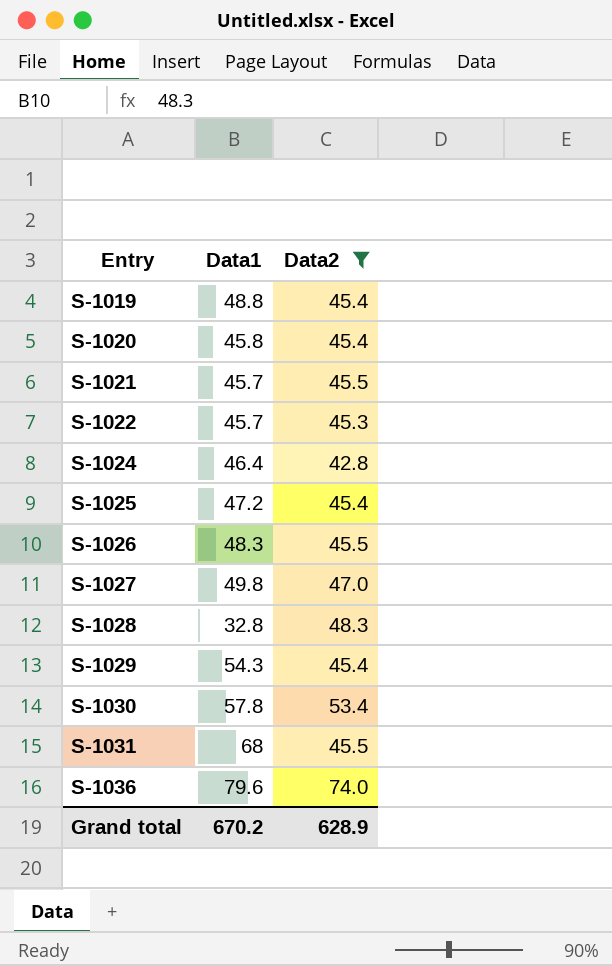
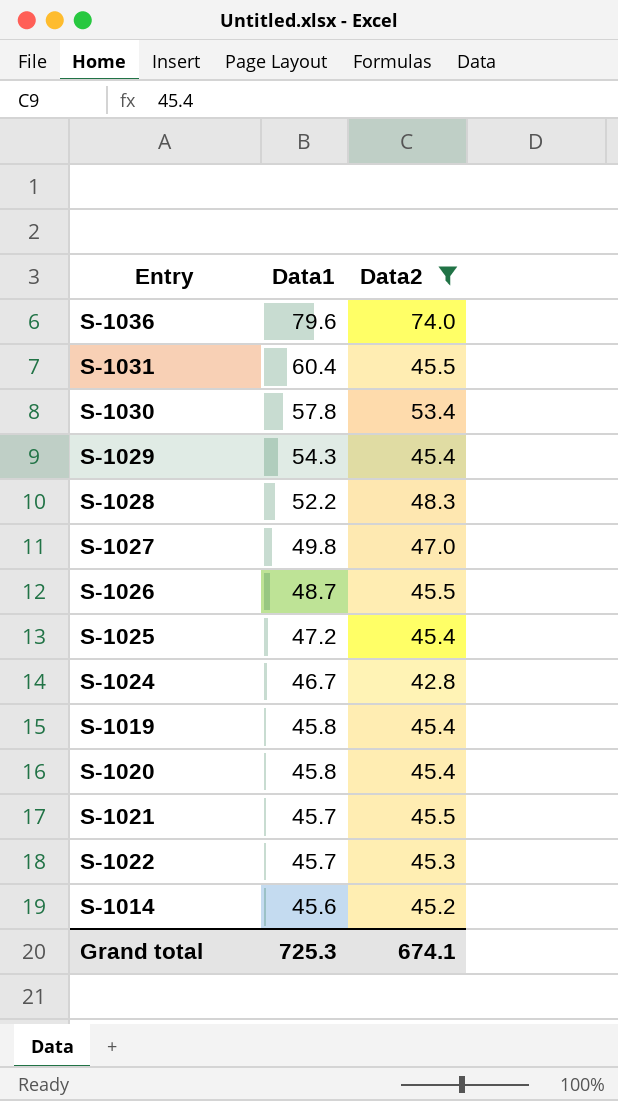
row order: Entry ascending -> Data1 descending
S-1031 | Data1: 68 -> 60.4
S-1028 | Data1: 32.8 -> 52.2
S-1026 | Data1: 48.3 -> 48.7
S-1024 | Data1: 46.4 -> 46.7
S-1019 | Data1: 48.8 -> 45.8
row S-1014: none -> 45.6 | 45.2
Grand total | Data1: 670.2 -> 725.3
Grand total | Data2: 628.9 -> 674.1

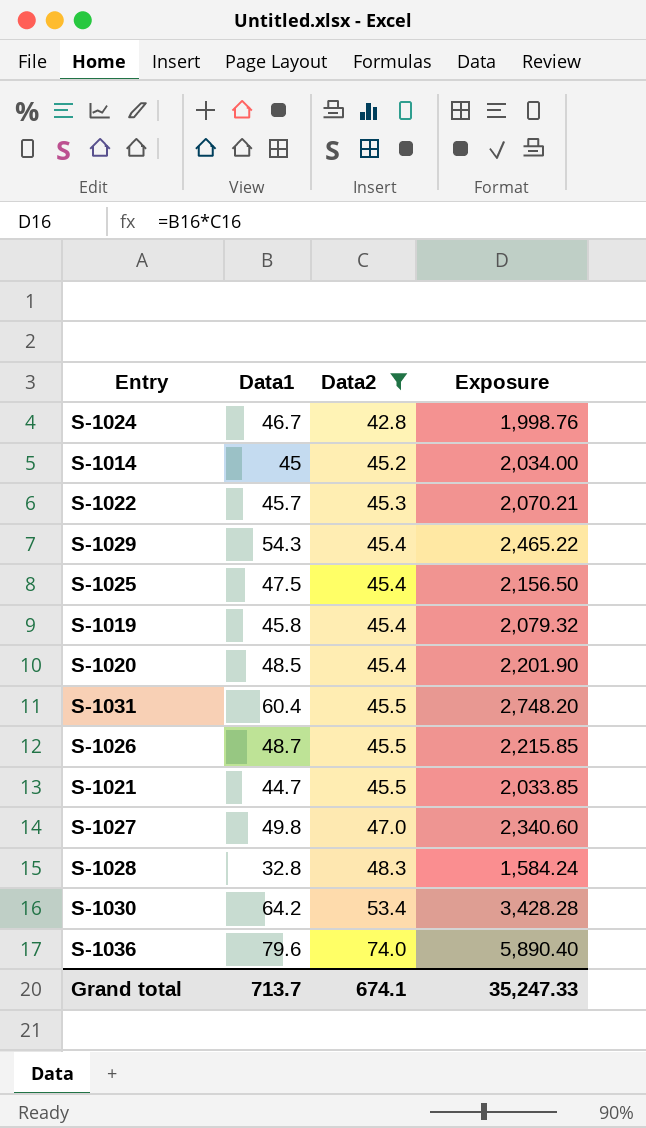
row order: Data1 descending -> Data2 ascending
column Exposure | formula: none -> [Data1] * [Data2]
S-1014 | Data1: 45.6 -> 45
S-1025 | Data1: 47.2 -> 47.5
S-1020 | Data1: 45.8 -> 48.5
S-1021 | Data1: 45.7 -> 44.7
S-1028 | Data1: 52.2 -> 32.8
S-1030 | Data1: 57.8 -> 64.2
Grand total | Data1: 725.3 -> 713.7

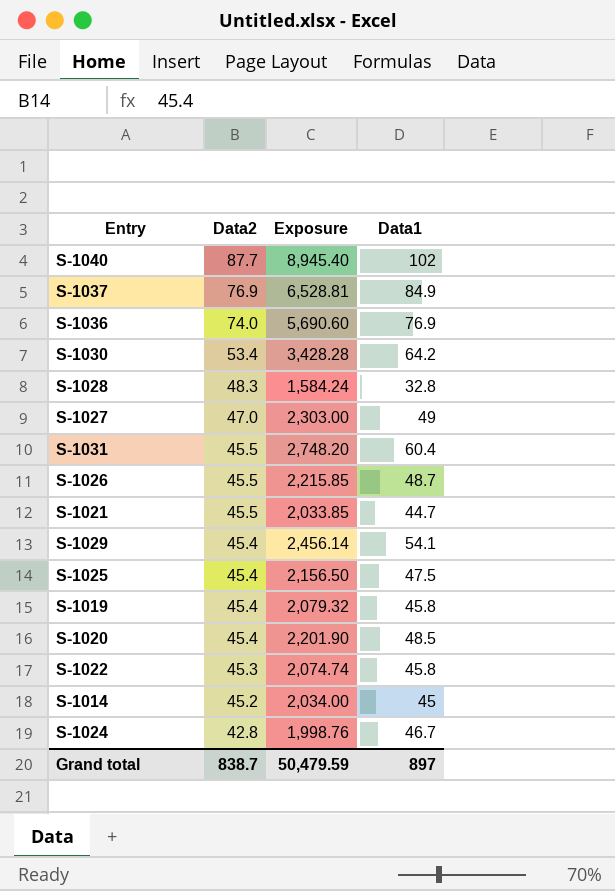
filter: Data2 <= 74.0 -> none
row order: Data2 ascending -> Data2 descending
column Data1 | position: 2 -> 4
S-1036 | Exposure: 5,890.40 -> 5,690.60
S-1036 | Data1: 79.6 -> 76.9
S-1027 | Exposure: 2,340.60 -> 2,303.00
S-1027 | Data1: 49.8 -> 49
S-1029 | Exposure: 2,465.22 -> 2,456.14
S-1029 | Data1: 54.3 -> 54.1
S-1022 | Exposure: 2,070.21 -> 2,074.74
S-1022 | Data1: 45.7 -> 45.8
Grand total | Data2: 674.1 -> 838.7
Grand total | Exposure: 35,247.33 -> 50,479.59
Grand total | Data1: 713.7 -> 897

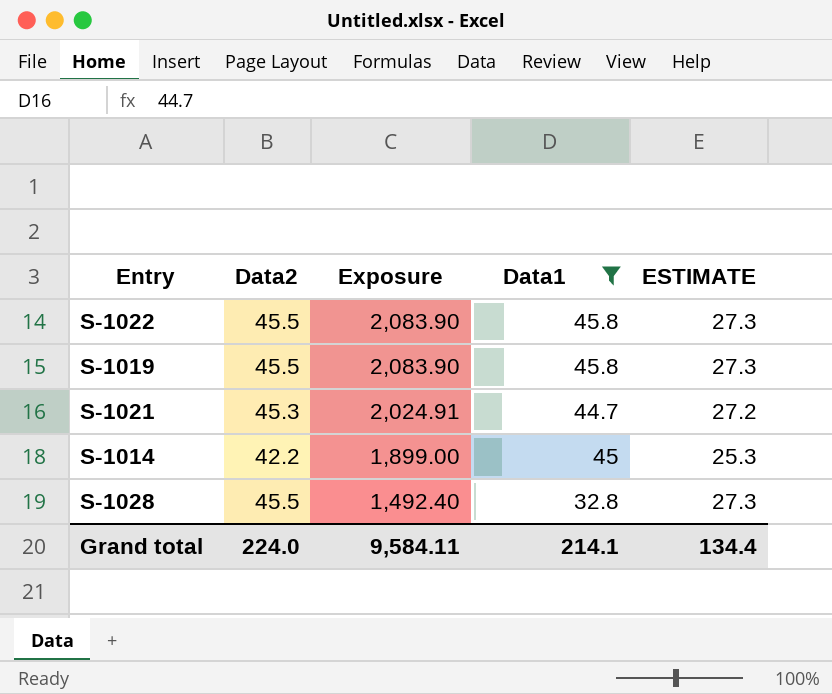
filter: none -> Data1 <= 45.8
row order: Data2 descending -> Exposure descending
column ESTIMATE | formula: none -> [Data2] * 0.6
S-1022 | Data2: 45.3 -> 45.5
S-1022 | Exposure: 2,074.74 -> 2,083.90
S-1019 | Data2: 45.4 -> 45.5
S-1019 | Exposure: 2,079.32 -> 2,083.90
S-1021 | Data2: 45.5 -> 45.3
S-1021 | Exposure: 2,033.85 -> 2,024.91
S-1014 | Data2: 45.2 -> 42.2
S-1014 | Exposure: 2,034.00 -> 1,899.00
S-1028 | Data2: 48.3 -> 45.5
S-1028 | Exposure: 1,584.24 -> 1,492.40
Grand total | Data2: 838.7 -> 224.0
Grand total | Exposure: 50,479.59 -> 9,584.11
Grand total | Data1: 897 -> 214.1

